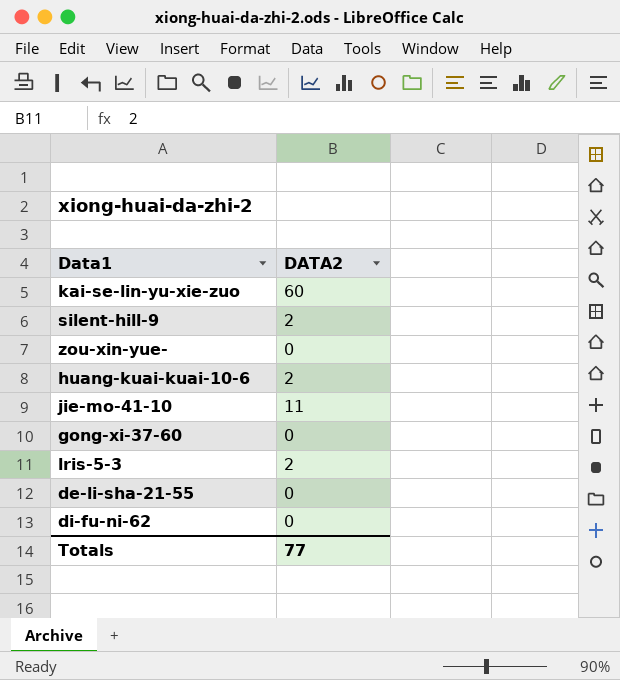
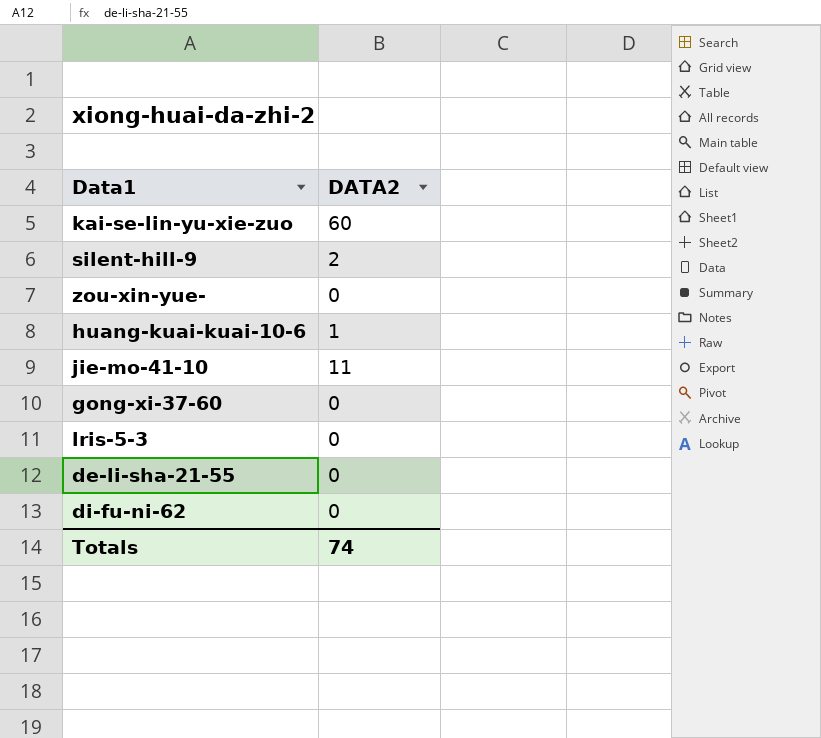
huang-kuai-kuai-10-6 | DATA2: 2 -> 1
lris-5-3 | DATA2: 2 -> 0
Totals | DATA2: 77 -> 74

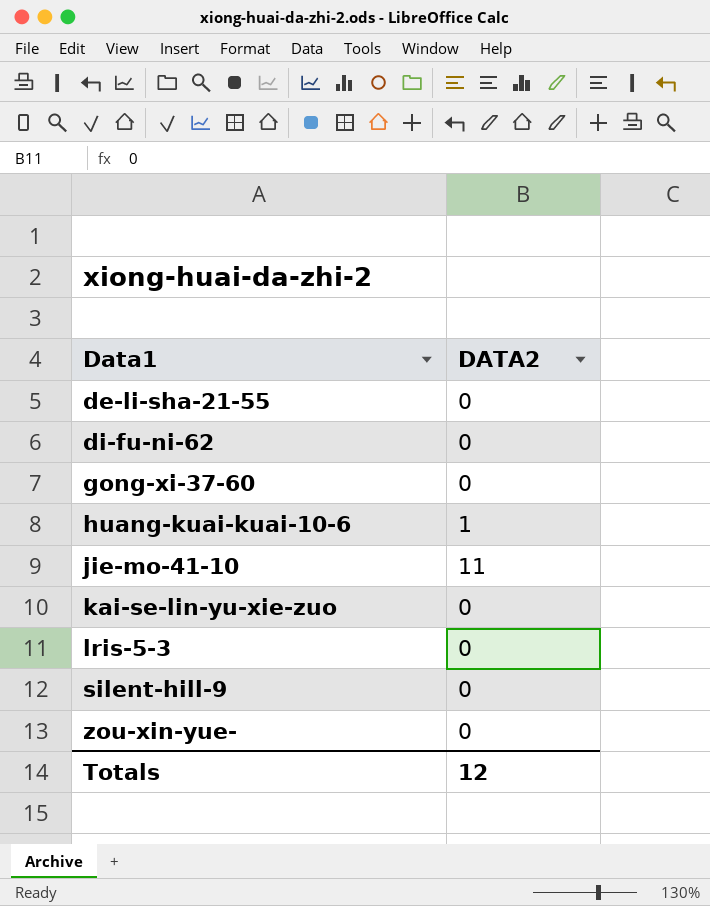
row order: none -> Data1 ascending
kai-se-lin-yu-xie-zuo | DATA2: 60 -> 0
silent-hill-9 | DATA2: 2 -> 0
Totals | DATA2: 74 -> 12

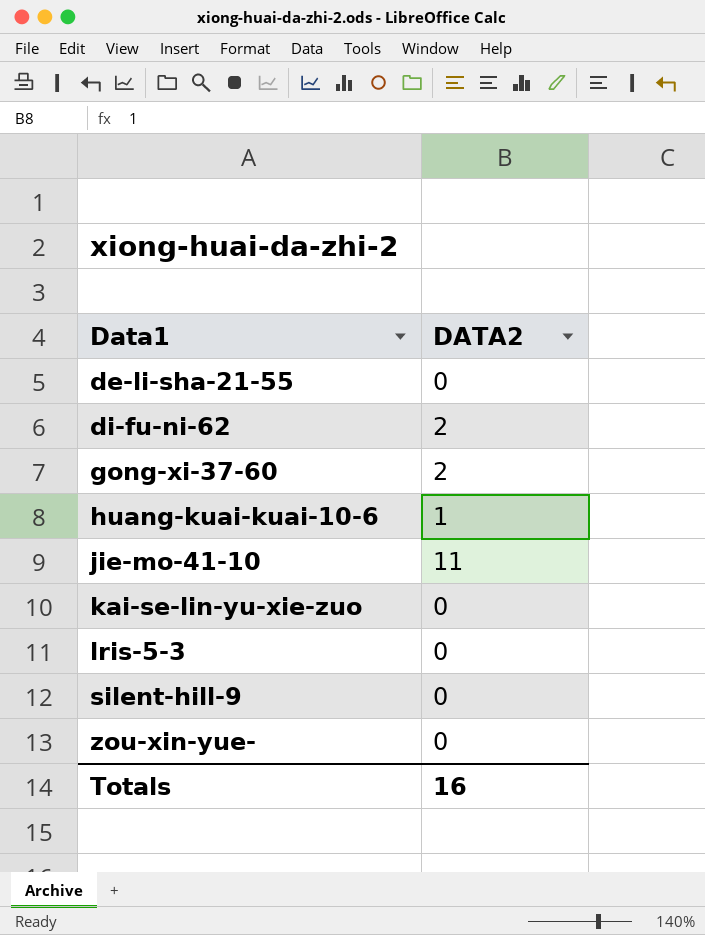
di-fu-ni-62 | DATA2: 0 -> 2
gong-xi-37-60 | DATA2: 0 -> 2
Totals | DATA2: 12 -> 16

